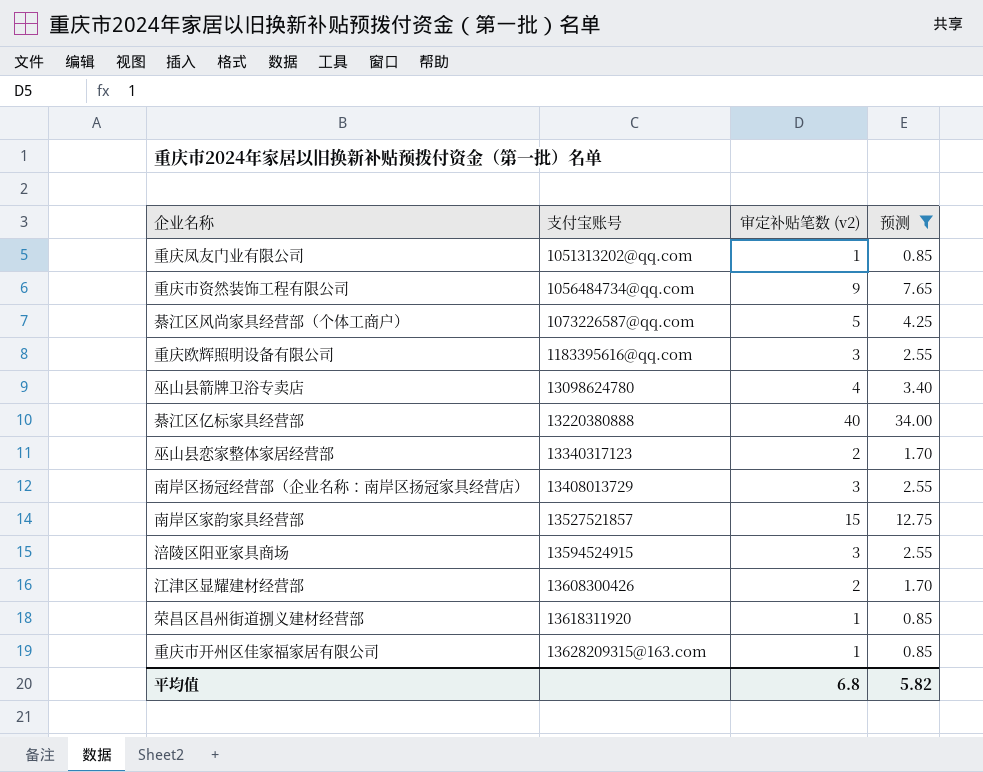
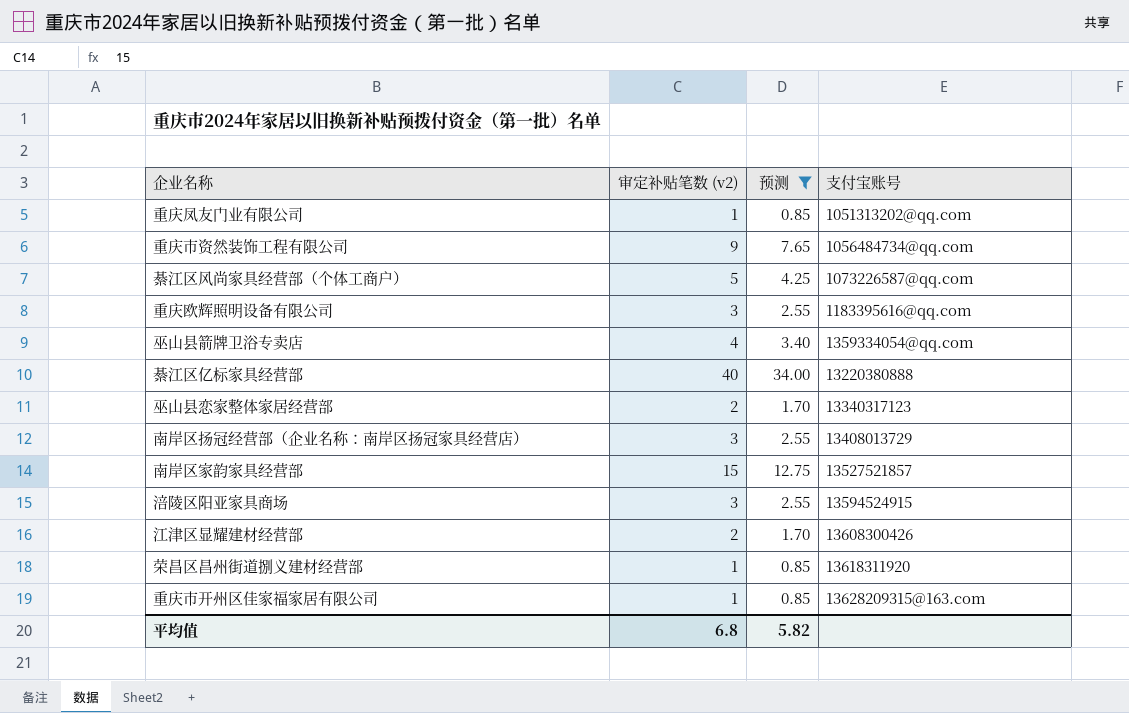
column 支付宝账号 | position: 2 -> 4
巫山县箭牌卫浴专卖店 | 支付宝账号: 13098624780 -> 1359334054@qq.com

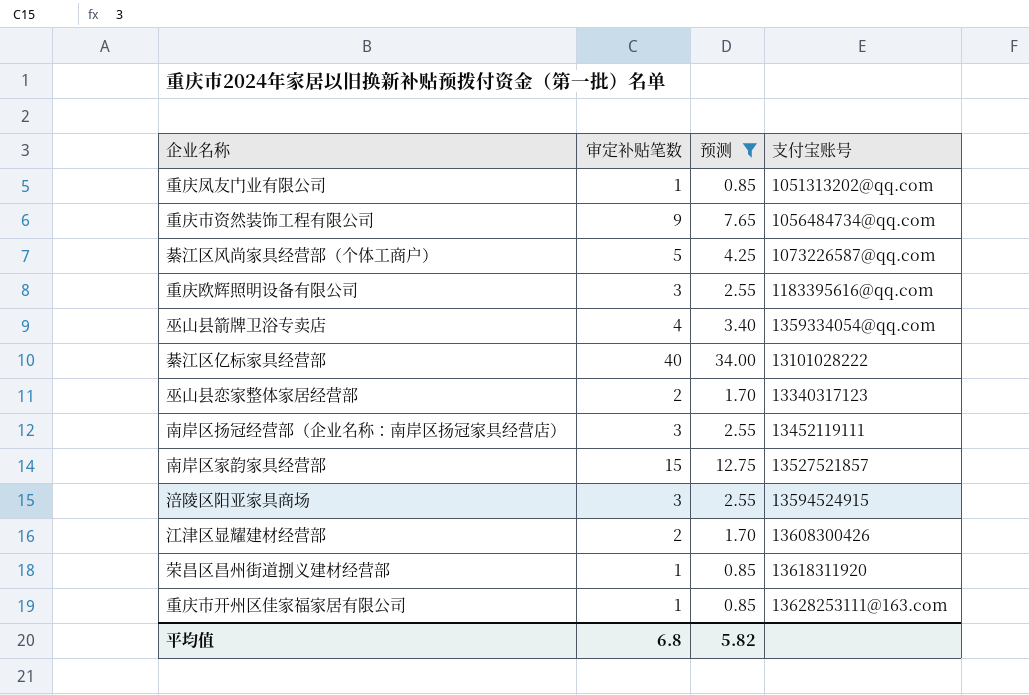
column name: 审定补贴笔数 (v2) -> 审定补贴笔数
綦江区亿标家具经营部 | 支付宝账号: 13220380888 -> 13101028222
南岸区扬冠经营部（企业名称：南岸区扬冠家具经营店） | 支付宝账号: 13408013729 -> 13452119111
重庆市开州区佳家福家居有限公司 | 支付宝账号: 13628209315@163.com -> 13628253111@163.com

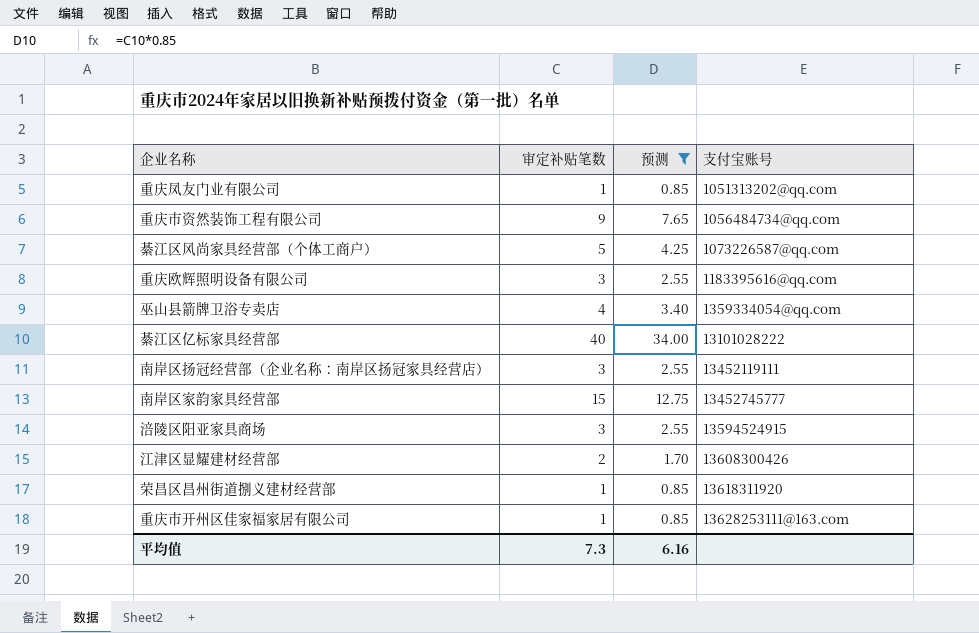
row 巫山县恋家整体家居经营部: 2 | 1.70 | 13340317123 -> none
南岸区家韵家具经营部 | 支付宝账号: 13527521857 -> 13452745777
平均值 | 审定补贴笔数: 6.8 -> 7.3
平均值 | 预测: 5.82 -> 6.16

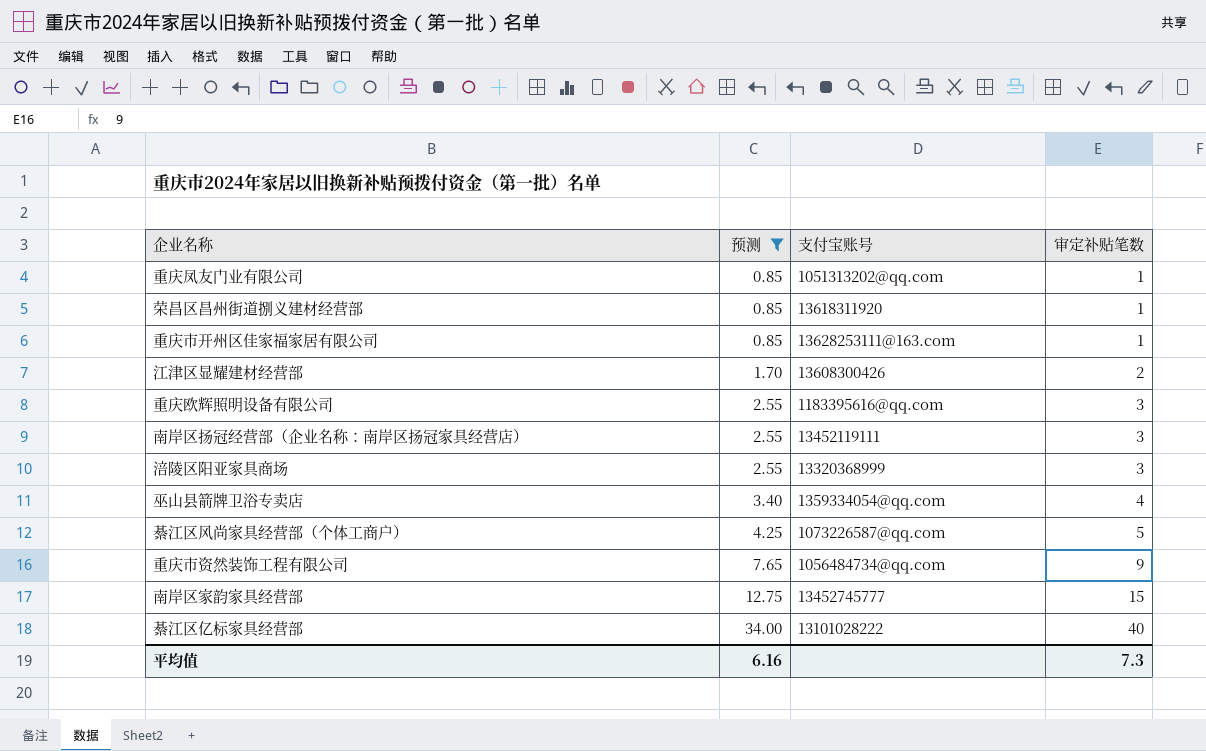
row order: 支付宝账号 ascending -> 预测 ascending
column 审定补贴笔数 | position: 2 -> 4
涪陵区阳亚家具商场 | 支付宝账号: 13594524915 -> 13320368999

